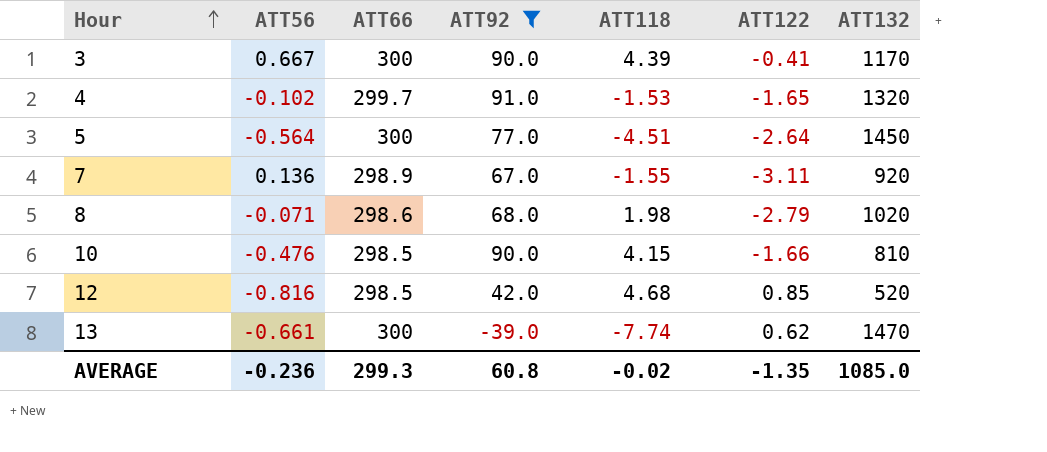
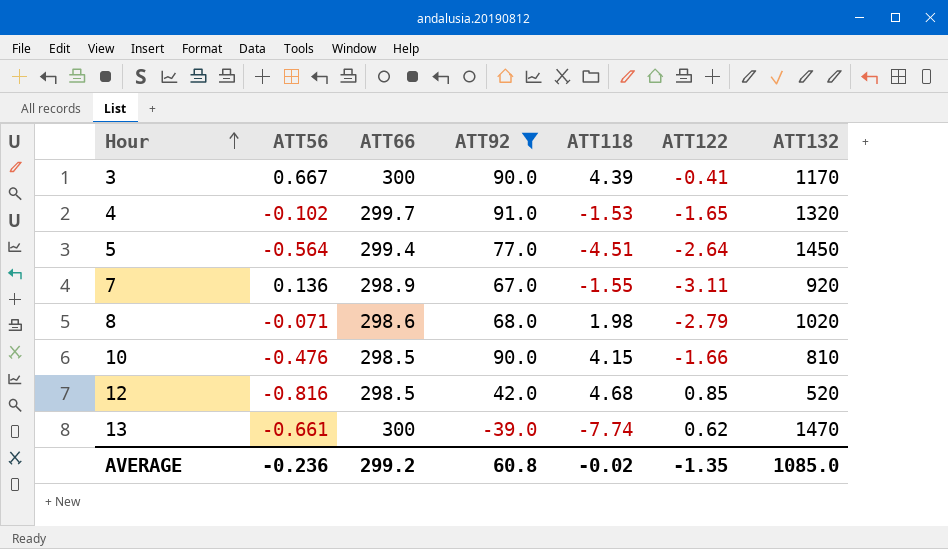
5 | ATT66: 300 -> 299.4
AVERAGE | ATT66: 299.3 -> 299.2

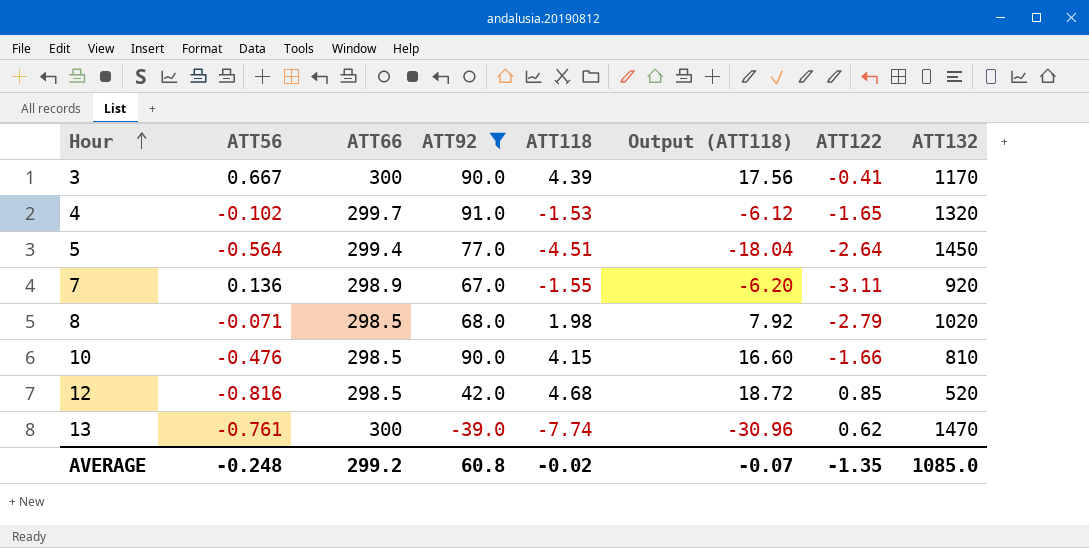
column Output (ATT118) | formula: none -> [ATT118] * 4
8 | ATT66: 298.6 -> 298.5
13 | ATT56: -0.661 -> -0.761
AVERAGE | ATT56: -0.236 -> -0.248

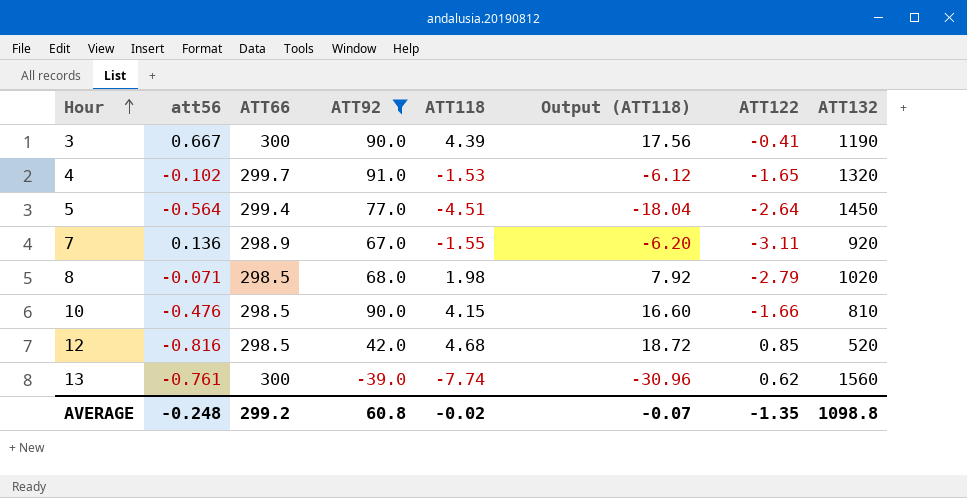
column name: ATT56 -> att56
3 | ATT132: 1170 -> 1190
13 | ATT132: 1470 -> 1560
AVERAGE | ATT132: 1085.0 -> 1098.8

